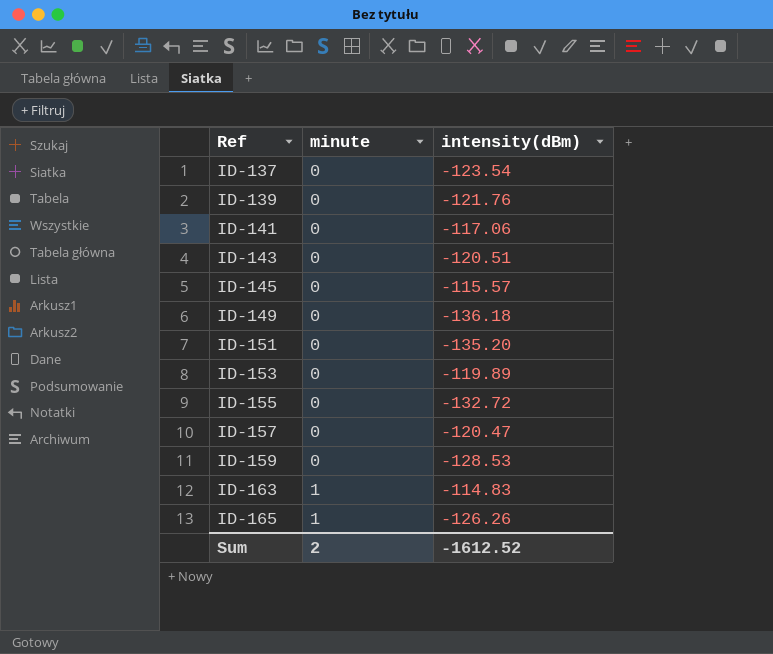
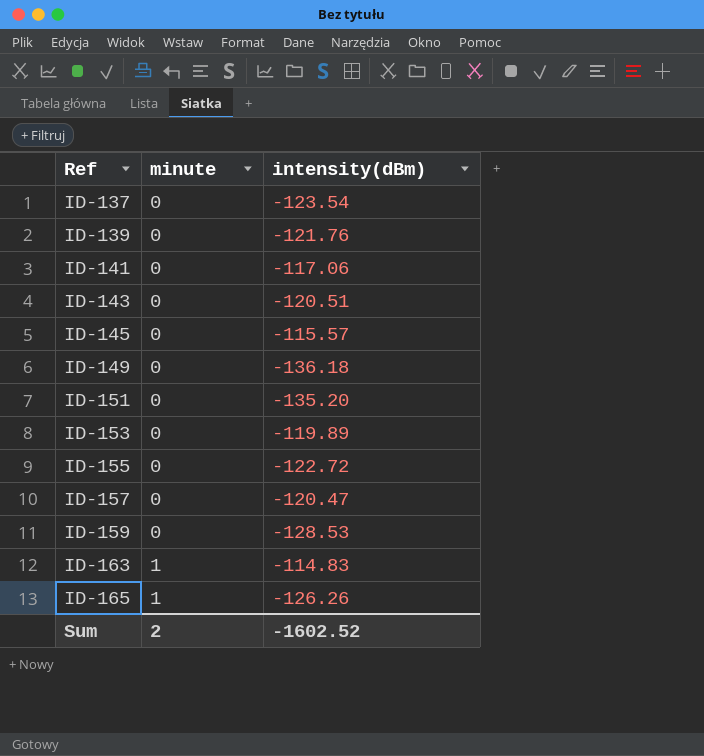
ID-155 | intensity(dBm): -132.72 -> -122.72
Sum | intensity(dBm): -1612.52 -> -1602.52

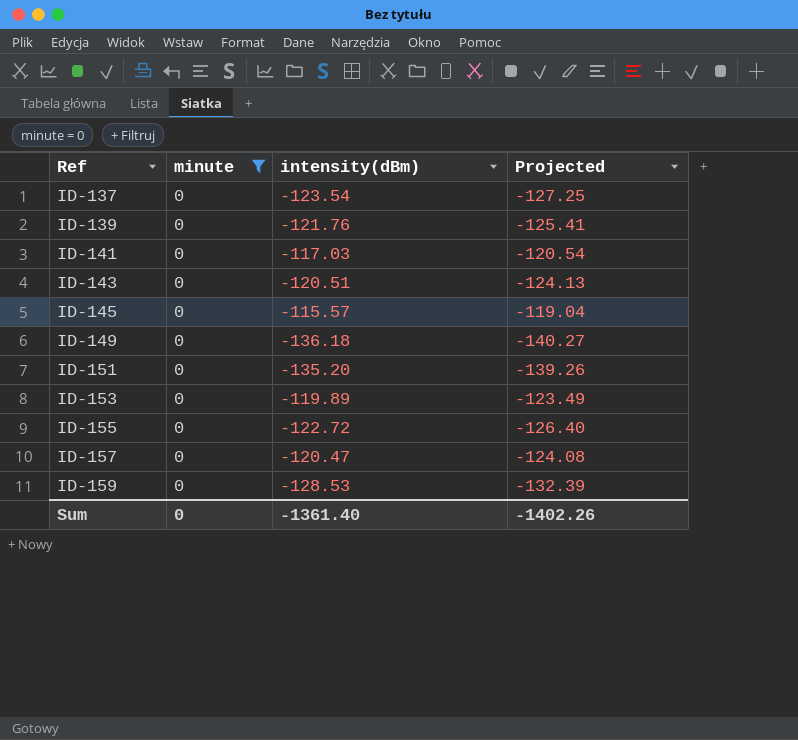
filter: none -> minute = 0
column Projected | formula: none -> [intensity(dBm)] * 1.03
ID-141 | intensity(dBm): -117.06 -> -117.03
Sum | minute: 2 -> 0
Sum | intensity(dBm): -1602.52 -> -1361.40

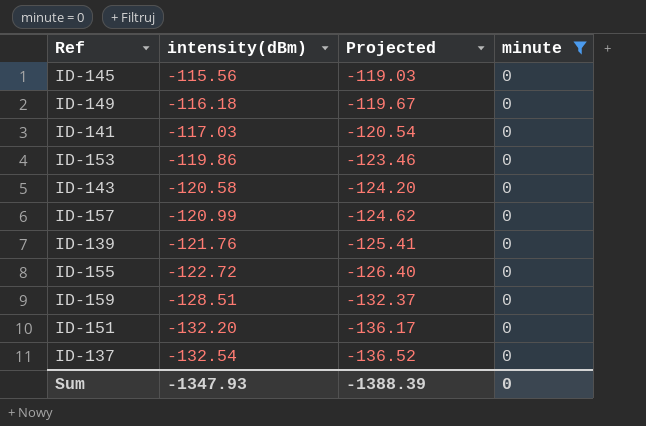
row order: Ref ascending -> intensity(dBm) descending
column minute | position: 2 -> 4
ID-145 | intensity(dBm): -115.57 -> -115.56
ID-145 | Projected: -119.04 -> -119.03
ID-149 | intensity(dBm): -136.18 -> -116.18
ID-149 | Projected: -140.27 -> -119.67
ID-153 | intensity(dBm): -119.89 -> -119.86
ID-153 | Projected: -123.49 -> -123.46
ID-143 | intensity(dBm): -120.51 -> -120.58
ID-143 | Projected: -124.13 -> -124.20
ID-157 | intensity(dBm): -120.47 -> -120.99
ID-157 | Projected: -124.08 -> -124.62
ID-159 | intensity(dBm): -128.53 -> -128.51
ID-159 | Projected: -132.39 -> -132.37
ID-151 | intensity(dBm): -135.20 -> -132.20
ID-151 | Projected: -139.26 -> -136.17
ID-137 | intensity(dBm): -123.54 -> -132.54
ID-137 | Projected: -127.25 -> -136.52
Sum | intensity(dBm): -1361.40 -> -1347.93
Sum | Projected: -1402.26 -> -1388.39

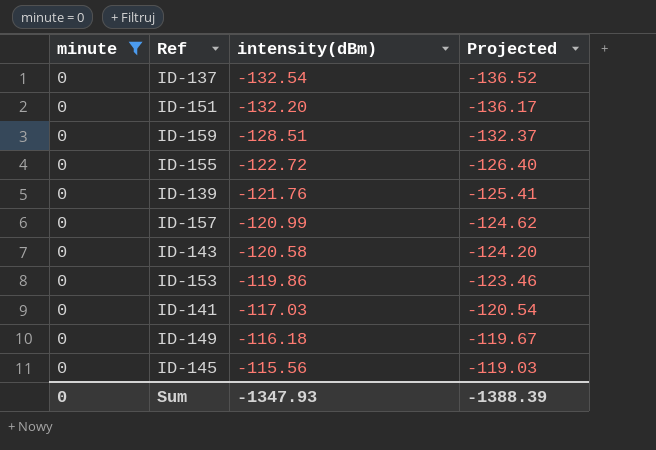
row order: intensity(dBm) descending -> intensity(dBm) ascending
column minute | position: 4 -> 1

